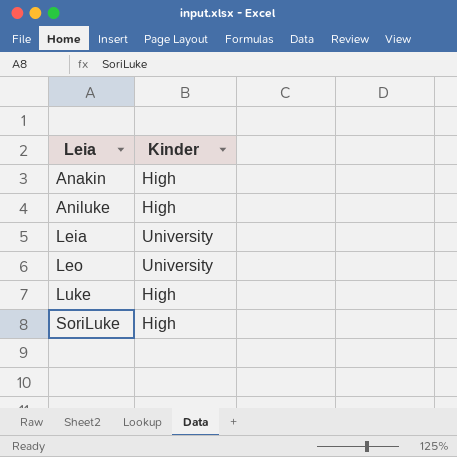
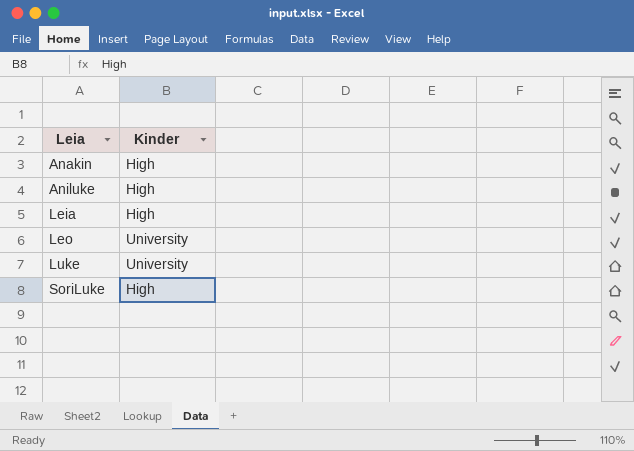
Leia | Kinder: University -> High
Luke | Kinder: High -> University

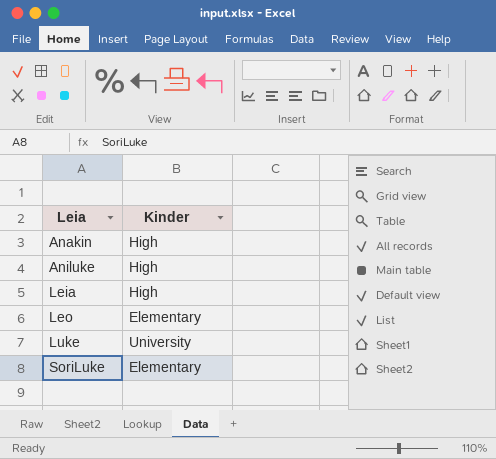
Leo | Kinder: University -> Elementary
SoriLuke | Kinder: High -> Elementary

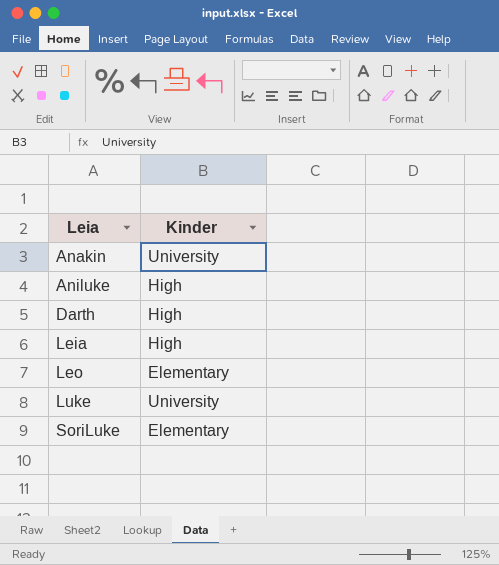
Anakin | Kinder: High -> University
row Darth: none -> High

